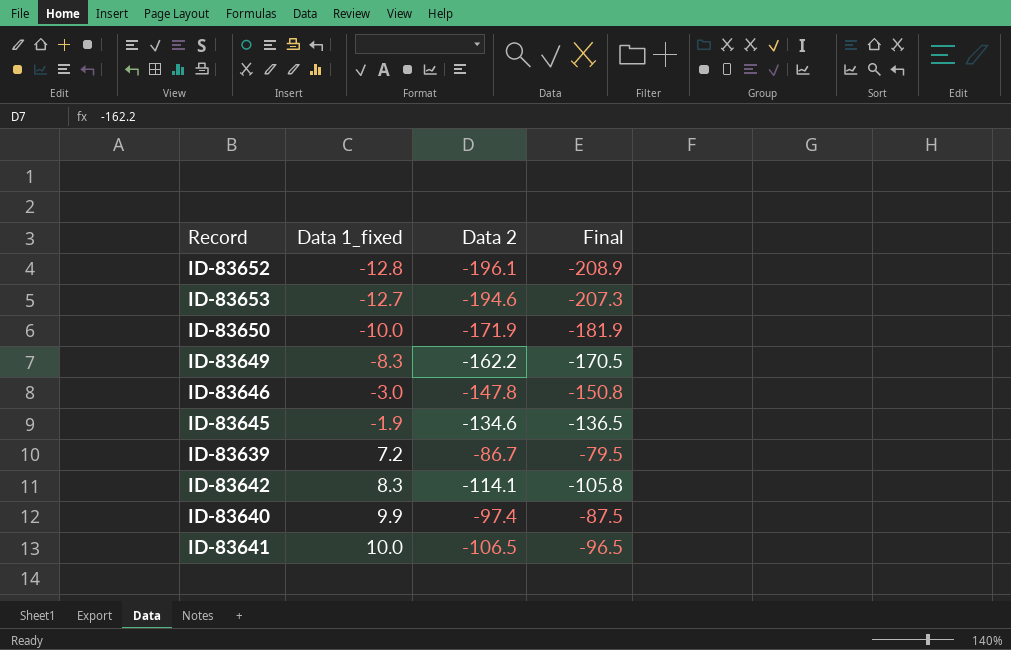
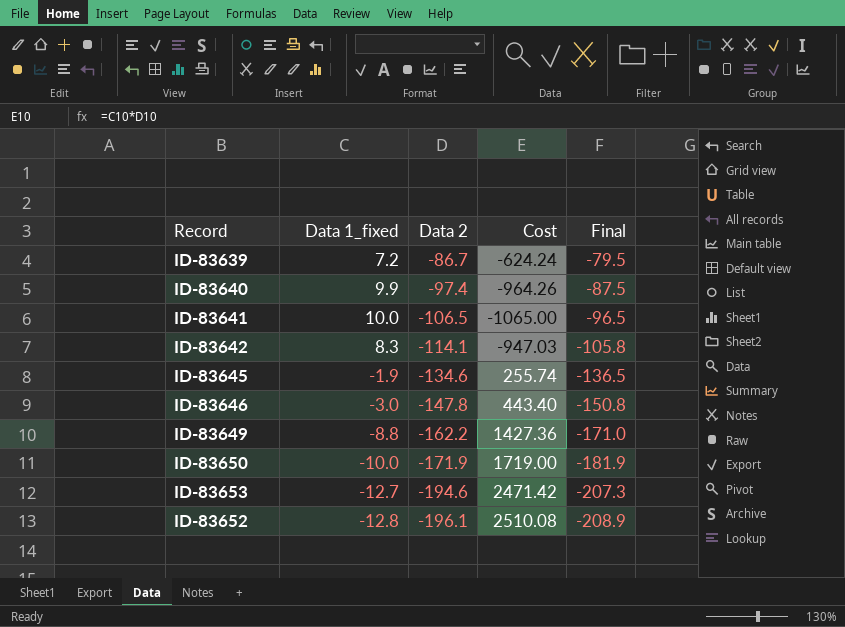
row order: Data 1_fixed ascending -> Data 2 descending
column Cost | formula: none -> [Data 1_fixed] * [Data 2]
ID-83649 | Data 1_fixed: -8.3 -> -8.8
ID-83649 | Final: -170.5 -> -171.0

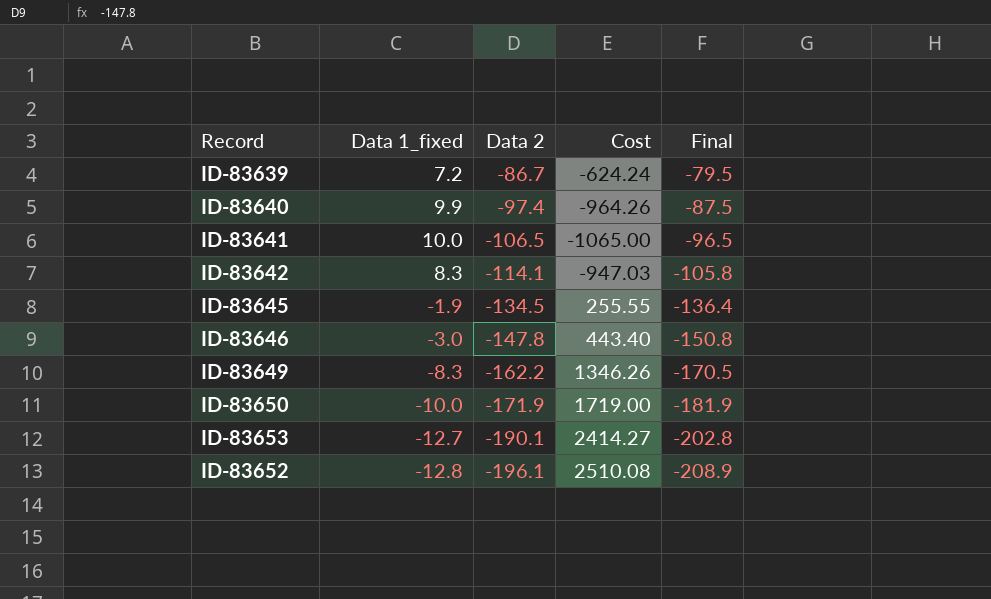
ID-83645 | Data 2: -134.6 -> -134.5
ID-83645 | Cost: 255.74 -> 255.55
ID-83645 | Final: -136.5 -> -136.4
ID-83649 | Data 1_fixed: -8.8 -> -8.3
ID-83649 | Cost: 1427.36 -> 1346.26
ID-83649 | Final: -171.0 -> -170.5
ID-83653 | Data 2: -194.6 -> -190.1
ID-83653 | Cost: 2471.42 -> 2414.27
ID-83653 | Final: -207.3 -> -202.8

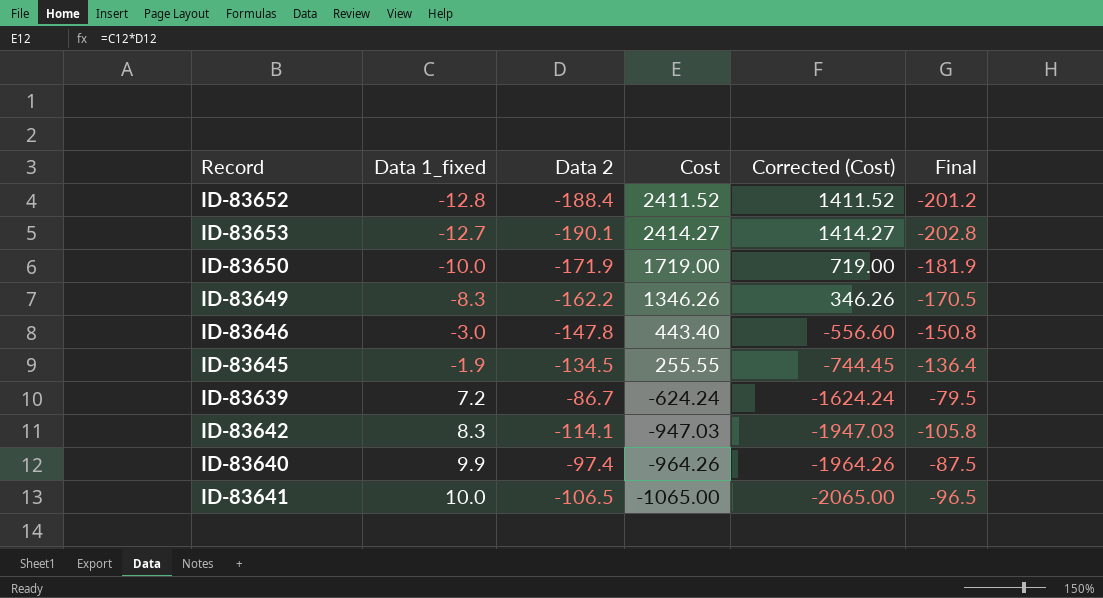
row order: Data 2 descending -> Data 1_fixed ascending
column Corrected (Cost) | formula: none -> [Cost] - 1000
ID-83652 | Data 2: -196.1 -> -188.4
ID-83652 | Cost: 2510.08 -> 2411.52
ID-83652 | Final: -208.9 -> -201.2

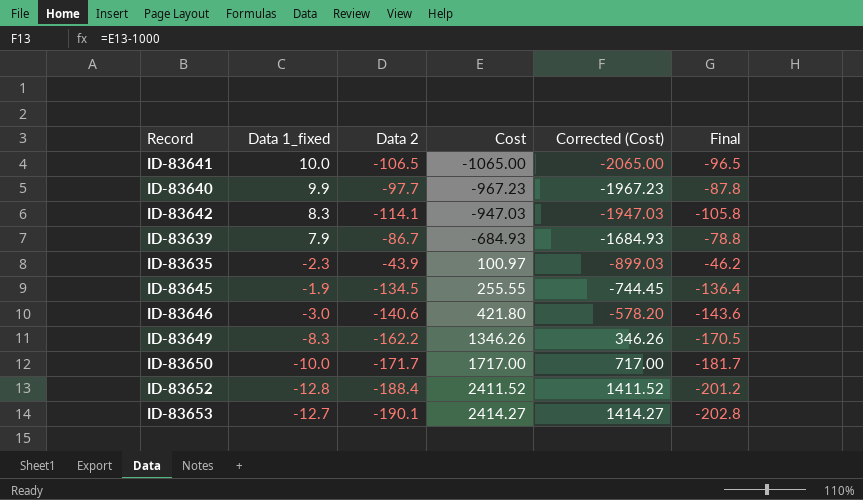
row order: Data 1_fixed ascending -> Cost ascending
ID-83640 | Data 2: -97.4 -> -97.7
ID-83640 | Cost: -964.26 -> -967.23
ID-83640 | Corrected (Cost): -1964.26 -> -1967.23
ID-83640 | Final: -87.5 -> -87.8
ID-83639 | Data 1_fixed: 7.2 -> 7.9
ID-83639 | Cost: -624.24 -> -684.93
ID-83639 | Corrected (Cost): -1624.24 -> -1684.93
ID-83639 | Final: -79.5 -> -78.8
row ID-83635: none -> -2.3 | -43.9 | 100.97 | -899.03 | -46.2
ID-83646 | Data 2: -147.8 -> -140.6
ID-83646 | Cost: 443.40 -> 421.80
ID-83646 | Corrected (Cost): -556.60 -> -578.20
ID-83646 | Final: -150.8 -> -143.6
ID-83650 | Data 2: -171.9 -> -171.7
ID-83650 | Cost: 1719.00 -> 1717.00
ID-83650 | Corrected (Cost): 719.00 -> 717.00
ID-83650 | Final: -181.9 -> -181.7

